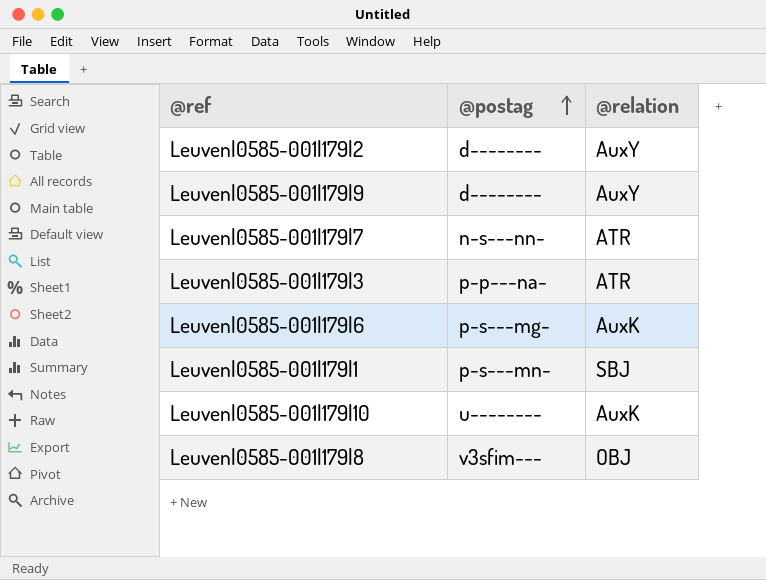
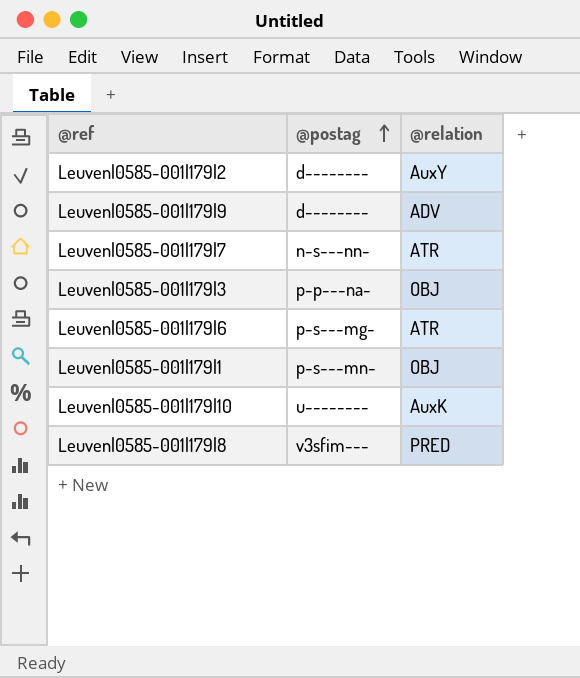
Leuven|0585-001|179|9 | @relation: AuxY -> ADV
Leuven|0585-001|179|3 | @relation: ATR -> OBJ
Leuven|0585-001|179|6 | @relation: AuxK -> ATR
Leuven|0585-001|179|1 | @relation: SBJ -> OBJ
Leuven|0585-001|179|8 | @relation: OBJ -> PRED

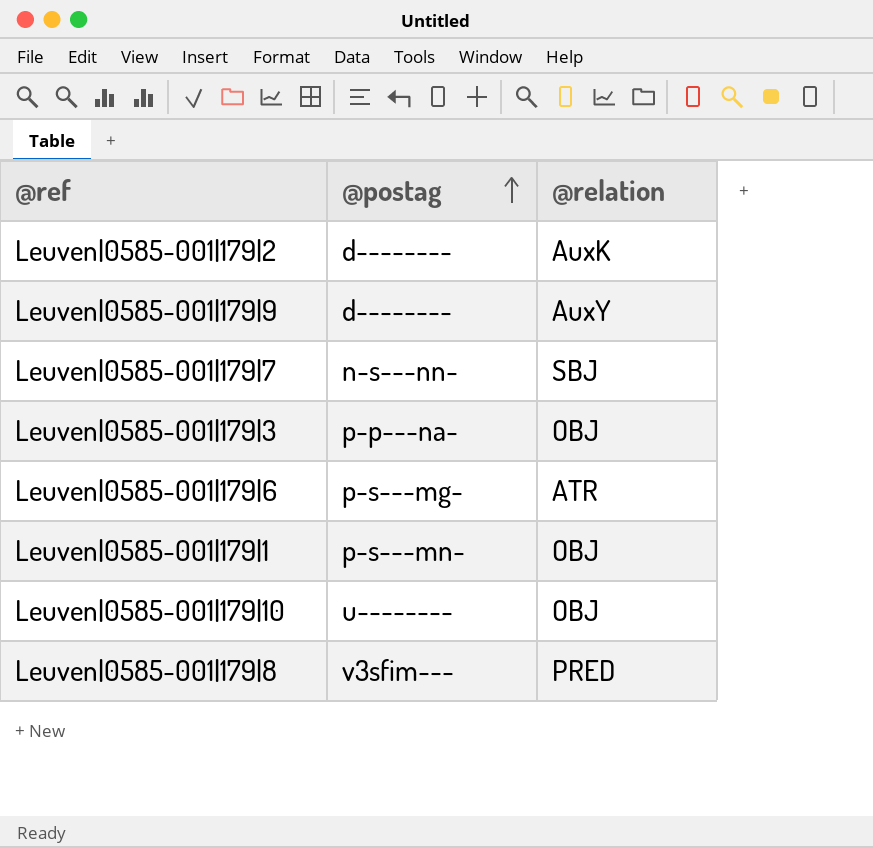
Leuven|0585-001|179|2 | @relation: AuxY -> AuxK
Leuven|0585-001|179|9 | @relation: ADV -> AuxY
Leuven|0585-001|179|7 | @relation: ATR -> SBJ
Leuven|0585-001|179|10 | @relation: AuxK -> OBJ

